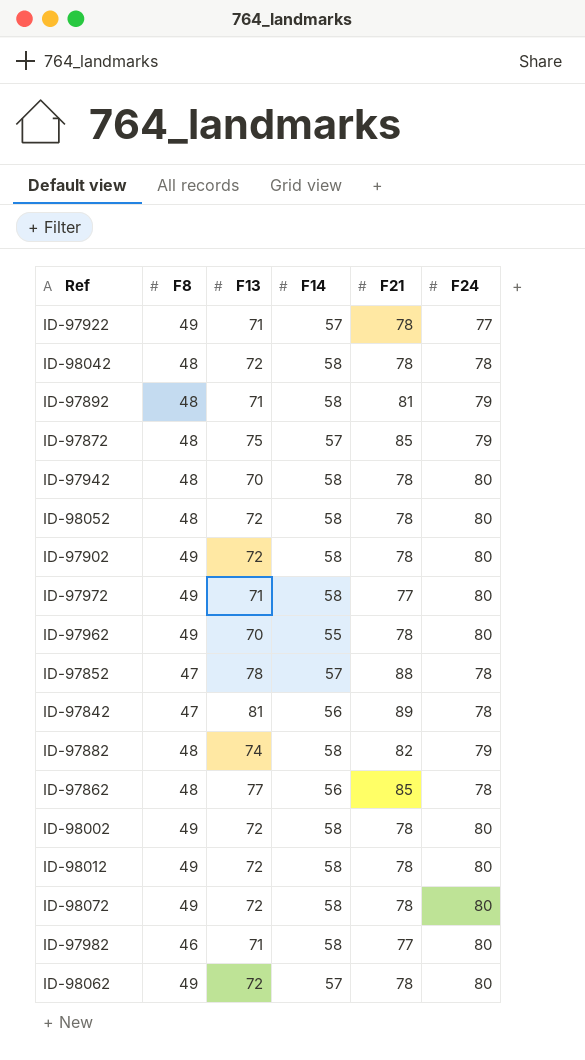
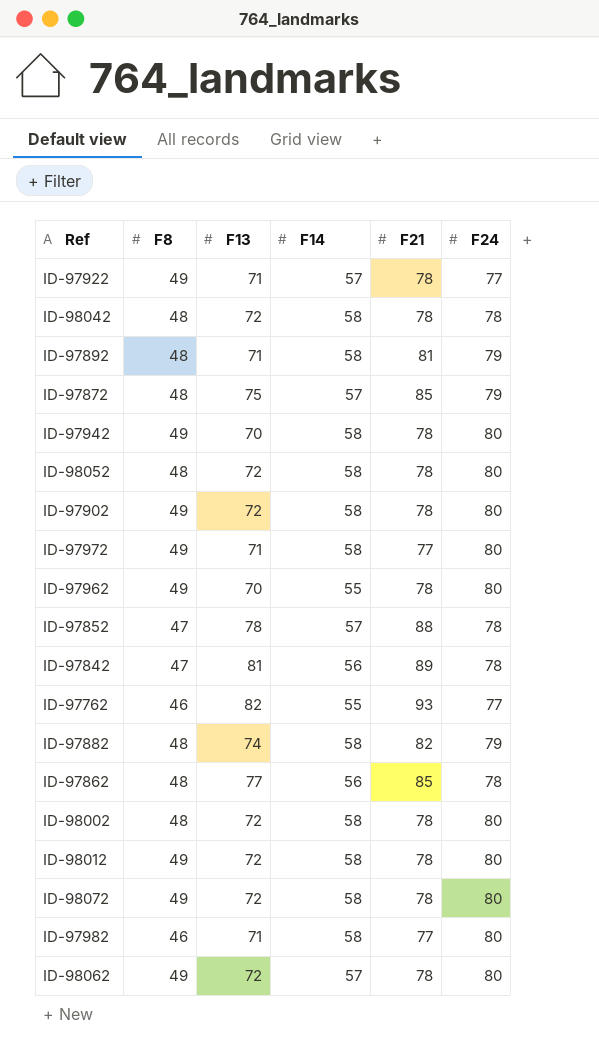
ID-97942 | F8: 48 -> 49
row ID-97762: none -> 46 | 82 | 55 | 93 | 77
ID-98002 | F8: 49 -> 48

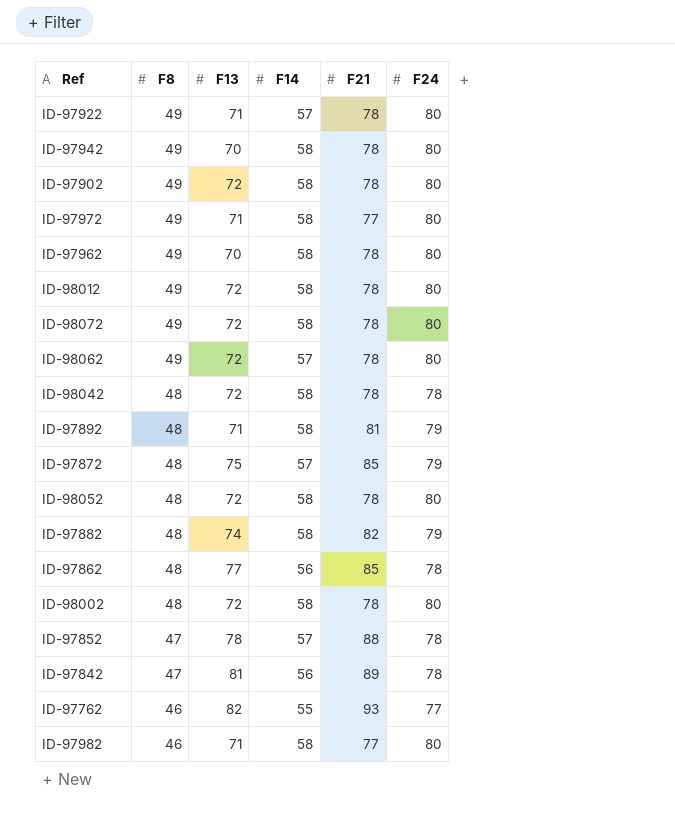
row order: none -> F8 descending
ID-97922 | F24: 77 -> 80
ID-97962 | F14: 55 -> 58

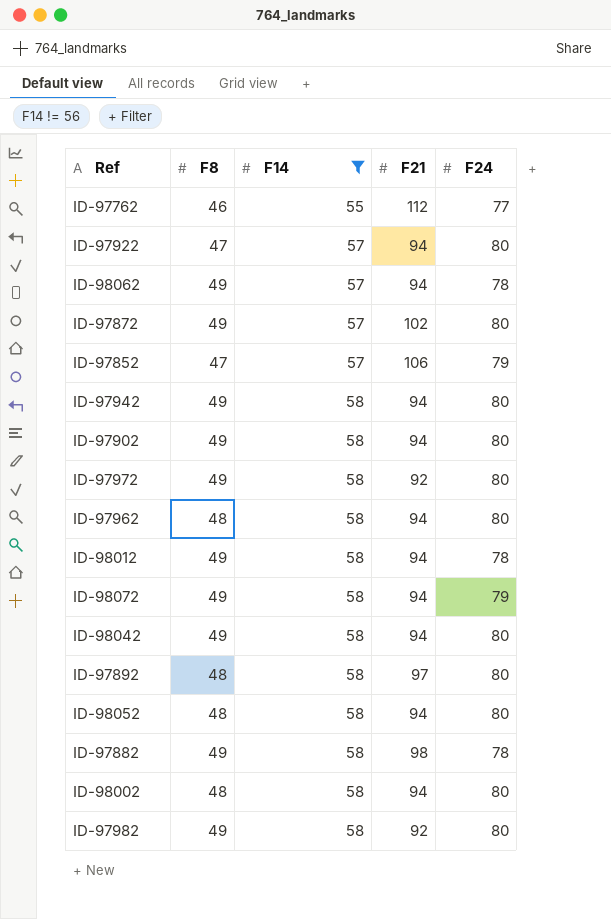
filter: none -> F14 != 56
row order: F8 descending -> F14 ascending
column F13 | position: 3 -> none
ID-97762 | F21: 93 -> 112
ID-97922 | F8: 49 -> 47
ID-97922 | F21: 78 -> 94
ID-98062 | F21: 78 -> 94
ID-98062 | F24: 80 -> 78
ID-97872 | F8: 48 -> 49
ID-97872 | F21: 85 -> 102
ID-97872 | F24: 79 -> 80
ID-97852 | F21: 88 -> 106
ID-97852 | F24: 78 -> 79
ID-97942 | F21: 78 -> 94
ID-97902 | F21: 78 -> 94
ID-97972 | F21: 77 -> 92
ID-97962 | F8: 49 -> 48
ID-97962 | F21: 78 -> 94
ID-98012 | F21: 78 -> 94
ID-98012 | F24: 80 -> 78
ID-98072 | F21: 78 -> 94
ID-98072 | F24: 80 -> 79
ID-98042 | F8: 48 -> 49
ID-98042 | F21: 78 -> 94
ID-98042 | F24: 78 -> 80
ID-97892 | F21: 81 -> 97
ID-97892 | F24: 79 -> 80
ID-98052 | F21: 78 -> 94
ID-97882 | F8: 48 -> 49
ID-97882 | F21: 82 -> 98
ID-97882 | F24: 79 -> 78
ID-98002 | F21: 78 -> 94
ID-97982 | F8: 46 -> 49
ID-97982 | F21: 77 -> 92

